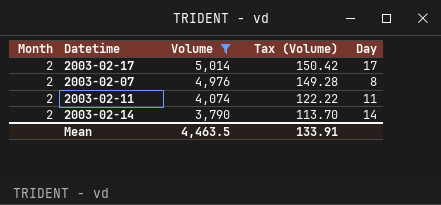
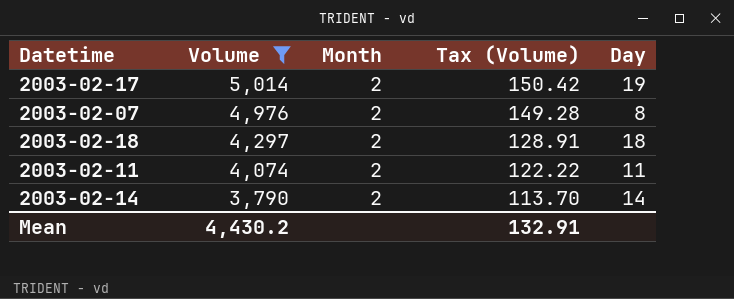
column Month | position: 1 -> 3
2003-02-17 | Day: 17 -> 19
row 2003-02-18: none -> 4,297 | 2 | 128.91 | 18
Mean | Volume: 4,463.5 -> 4,430.2
Mean | Tax (Volume): 133.91 -> 132.91

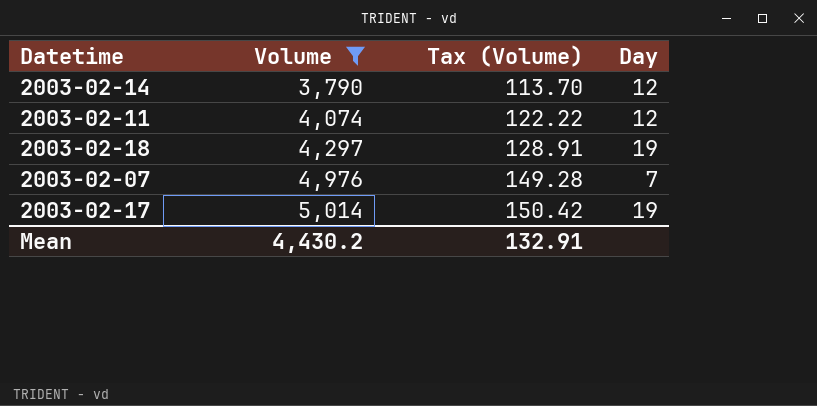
row order: Volume descending -> Volume ascending
column Month | position: 3 -> none
2003-02-14 | Day: 14 -> 12
2003-02-11 | Day: 11 -> 12
2003-02-18 | Day: 18 -> 19
2003-02-07 | Day: 8 -> 7

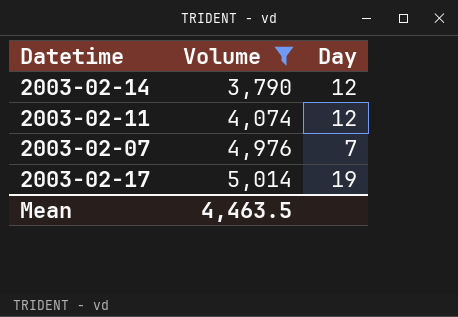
column Tax (Volume) | formula: [Volume] * 0.03 -> none
row 2003-02-18: 4,297 | 128.91 | 19 -> none
Mean | Volume: 4,430.2 -> 4,463.5

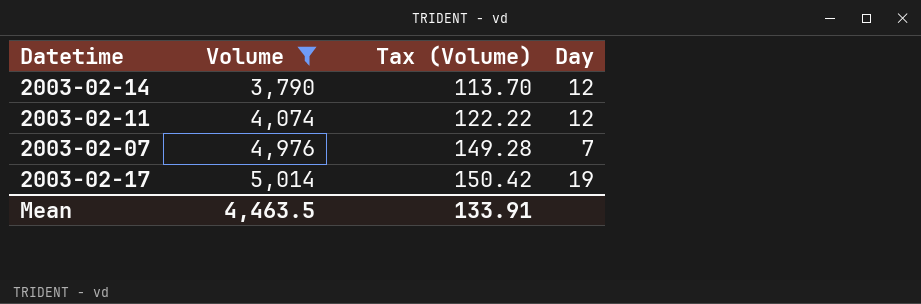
column Tax (Volume) | formula: none -> [Volume] * 0.03

